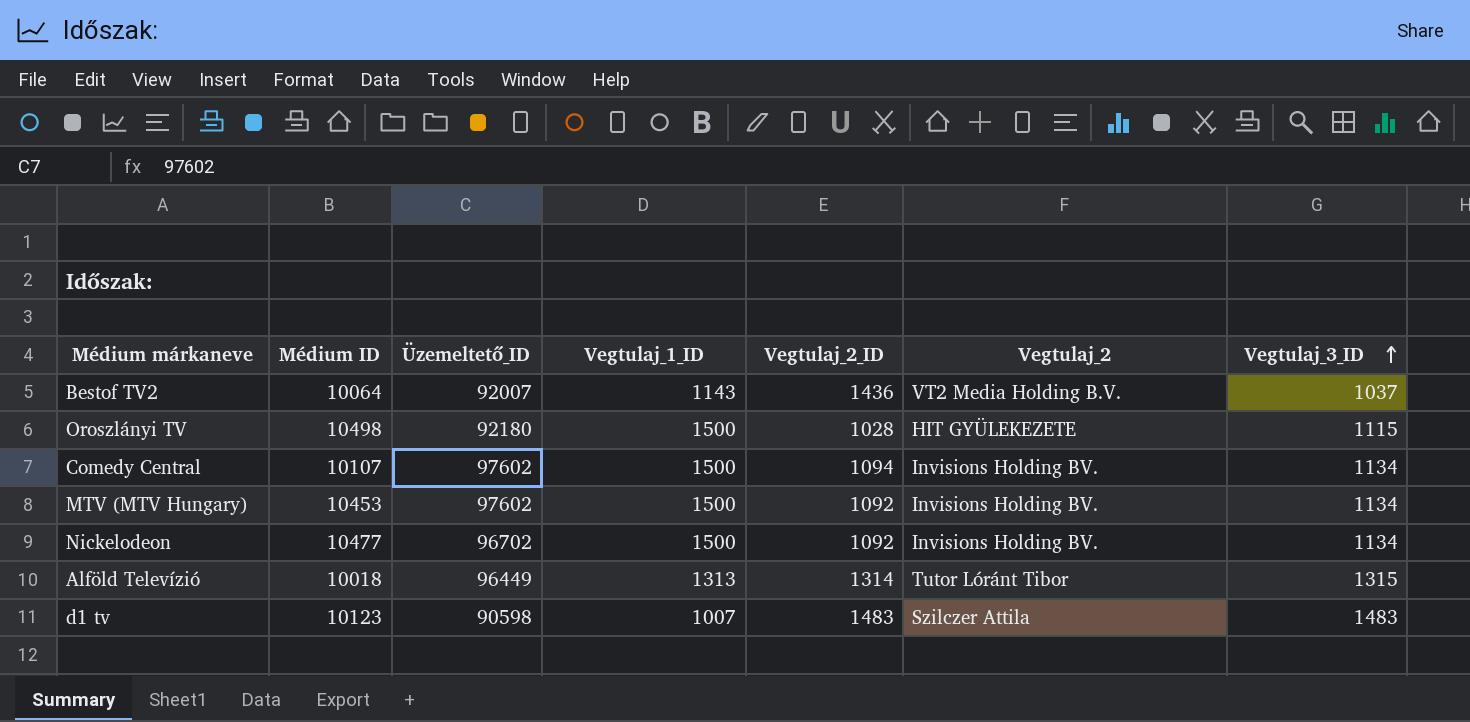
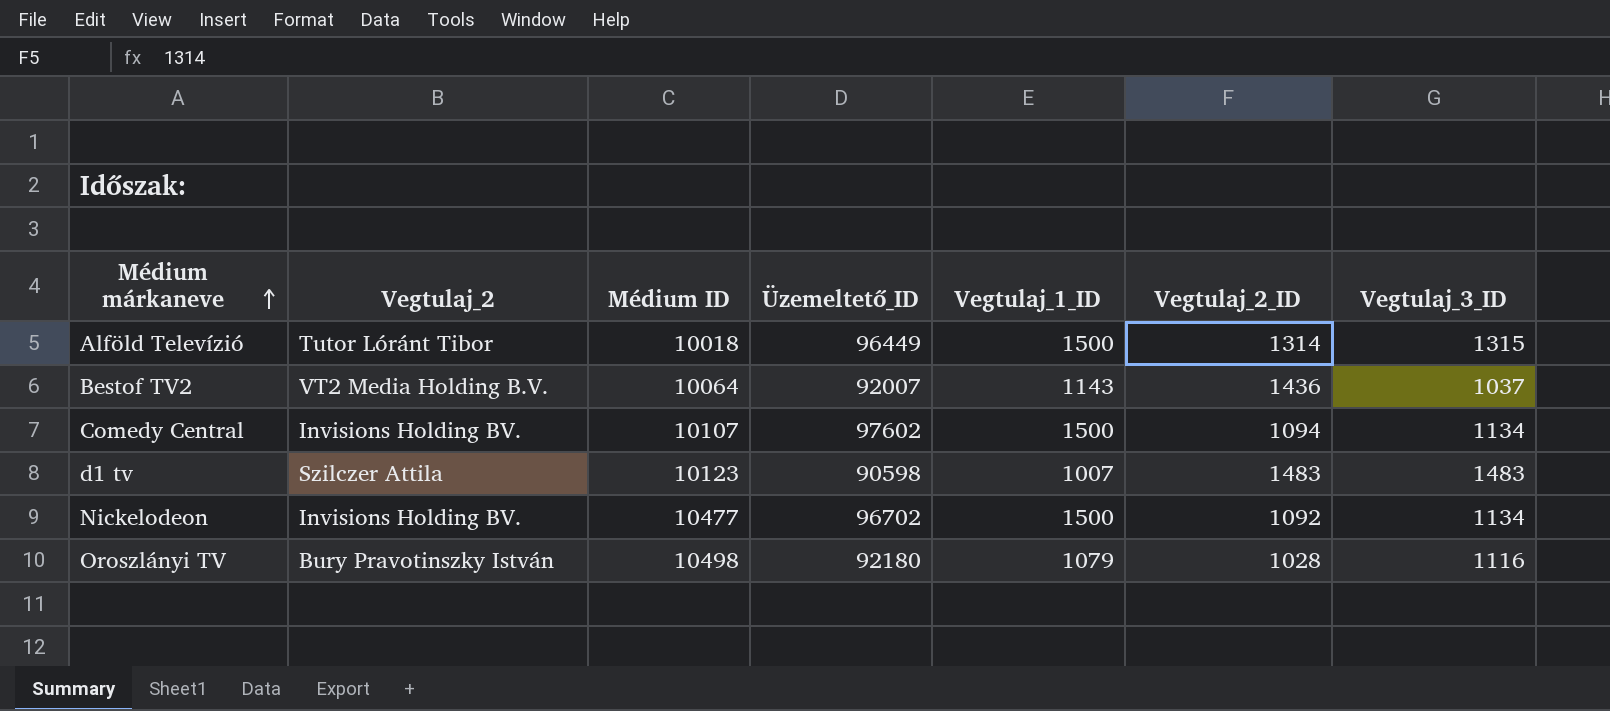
row order: Vegtulaj_3_ID ascending -> Médium márkaneve ascending
column Vegtulaj_2 | position: 6 -> 2
row MTV (MTV Hungary): 10453 | 97602 | 1500 | 1092 | Invisions Holding BV. | 1134 -> none
Alföld Televízió | Vegtulaj_1_ID: 1313 -> 1500
Oroszlányi TV | Vegtulaj_2: HIT GYÜLEKEZETE -> Bury Pravotinszky István
Oroszlányi TV | Vegtulaj_1_ID: 1500 -> 1079
Oroszlányi TV | Vegtulaj_3_ID: 1115 -> 1116

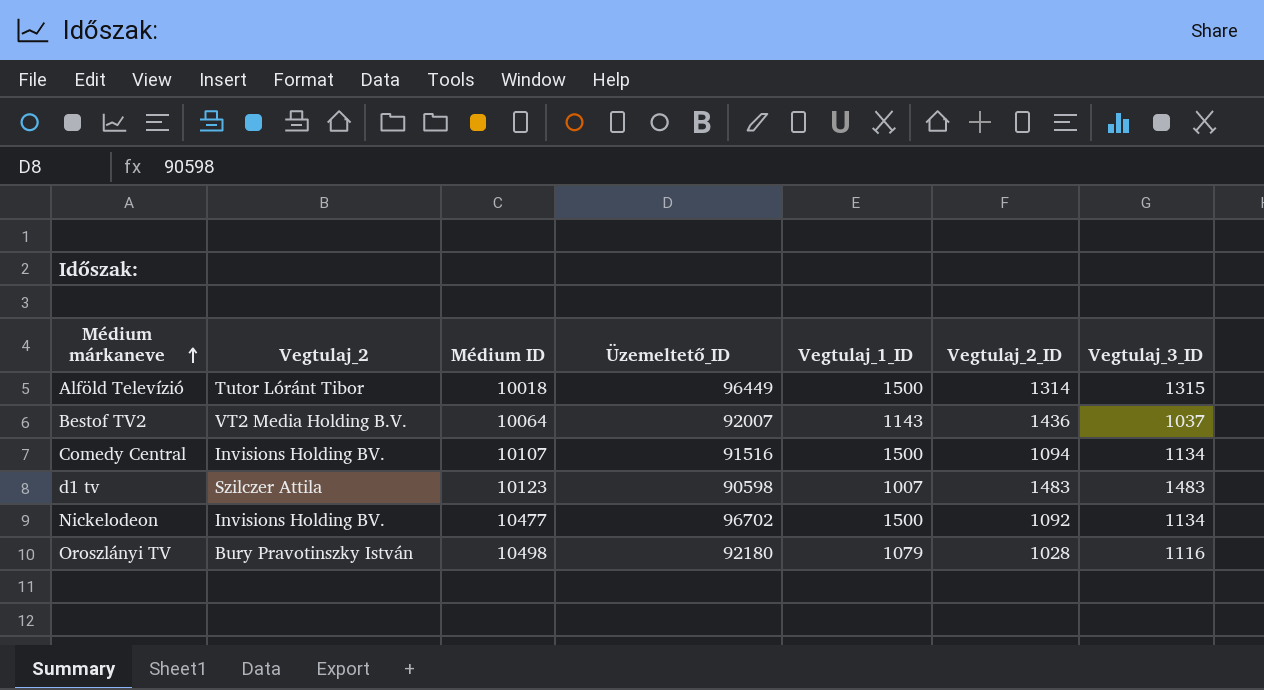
Comedy Central | Üzemeltető_ID: 97602 -> 91516

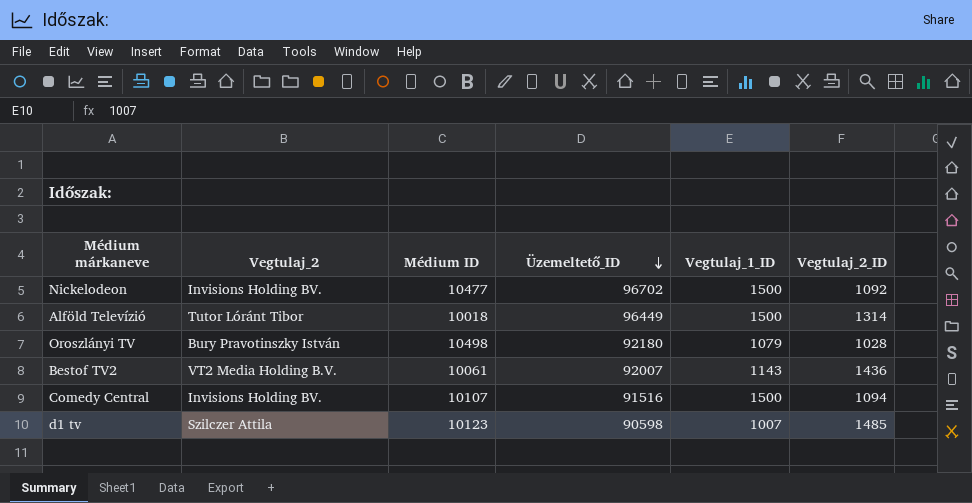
row order: Médium márkaneve ascending -> Üzemeltető_ID descending
column Vegtulaj_3_ID | position: 7 -> none
Bestof TV2 | Médium ID: 10064 -> 10061
d1 tv | Vegtulaj_2_ID: 1483 -> 1485

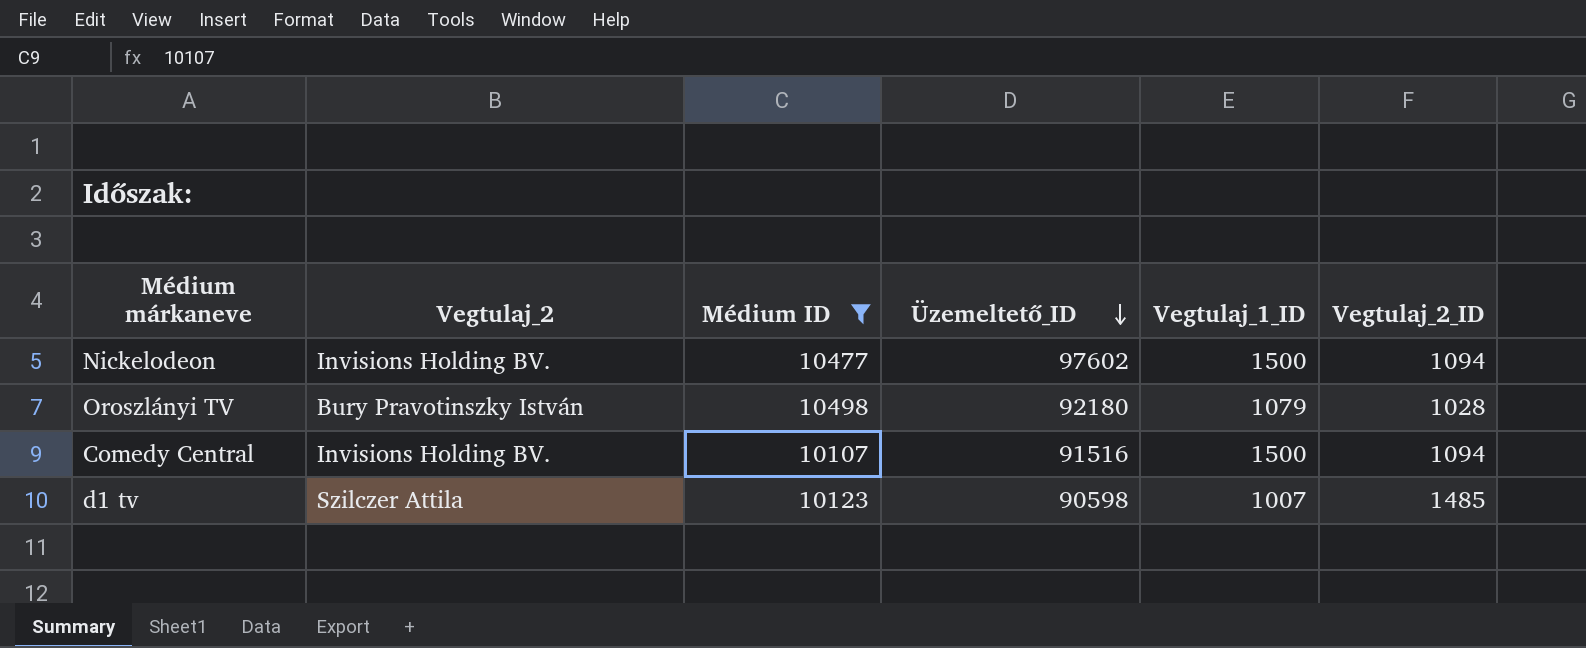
filter: none -> Médium ID >= 10107
Nickelodeon | Üzemeltető_ID: 96702 -> 97602
Nickelodeon | Vegtulaj_2_ID: 1092 -> 1094

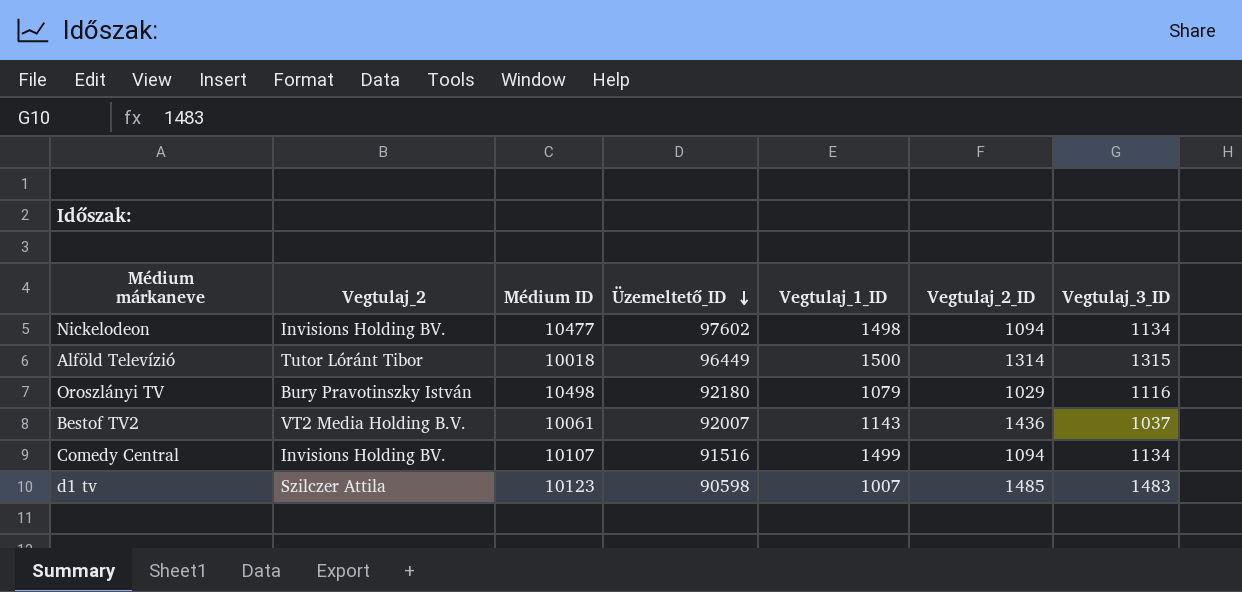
filter: Médium ID >= 10107 -> none
column Vegtulaj_3_ID | position: none -> 7
Nickelodeon | Vegtulaj_1_ID: 1500 -> 1498
Oroszlányi TV | Vegtulaj_2_ID: 1028 -> 1029
Comedy Central | Vegtulaj_1_ID: 1500 -> 1499

